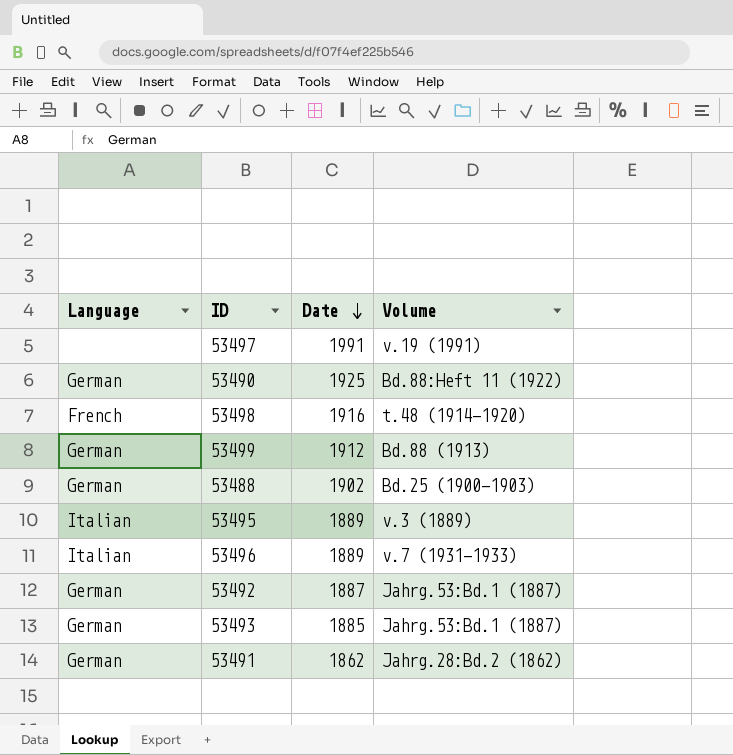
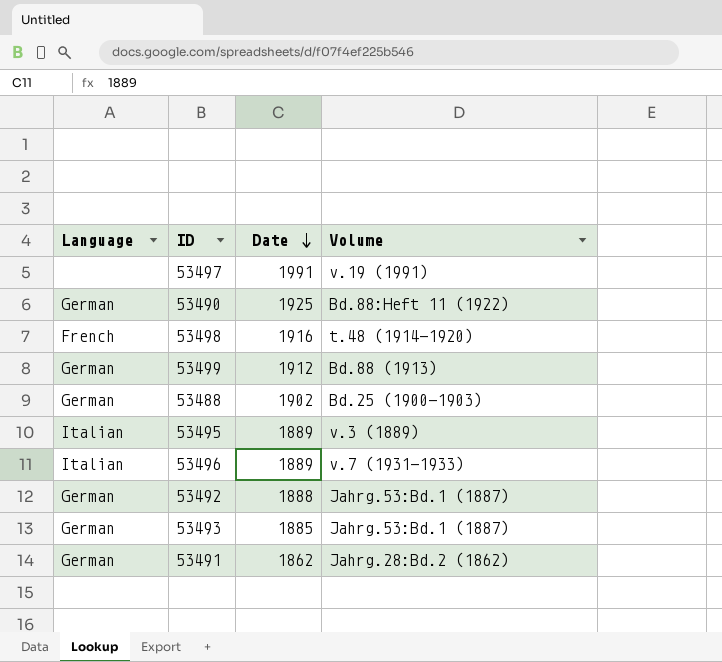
53492 | Date: 1887 -> 1888

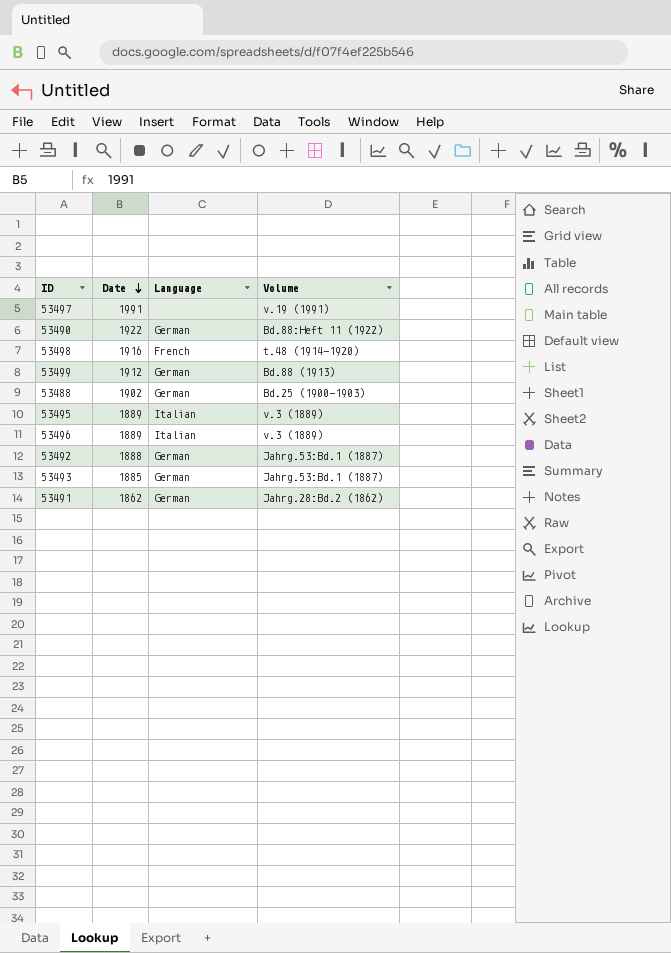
column Language | position: 1 -> 3
53490 | Date: 1925 -> 1922
53496 | Volume: v.7 (1931-1933) -> v.3 (1889)

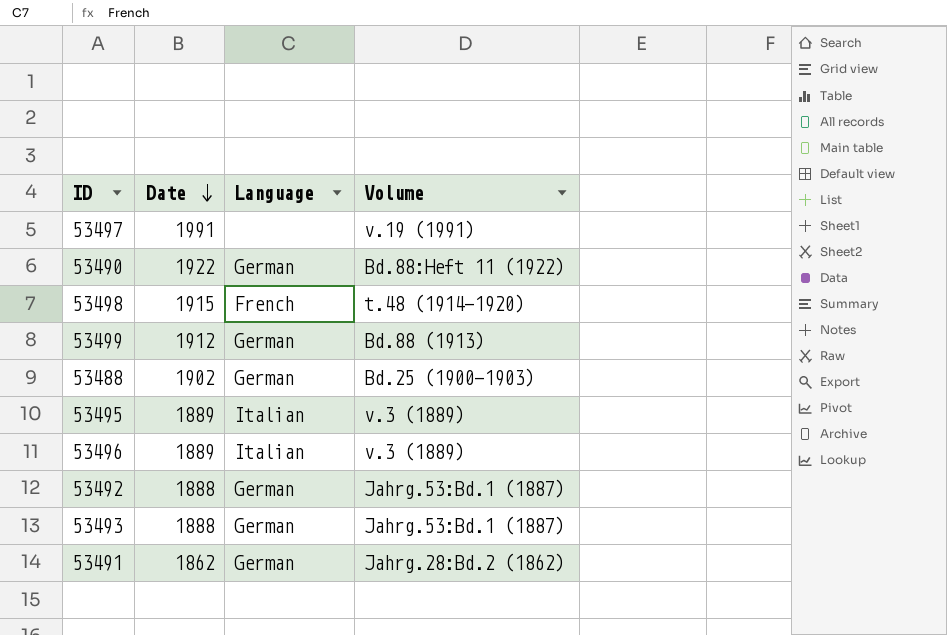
53498 | Date: 1916 -> 1915
53493 | Date: 1885 -> 1888

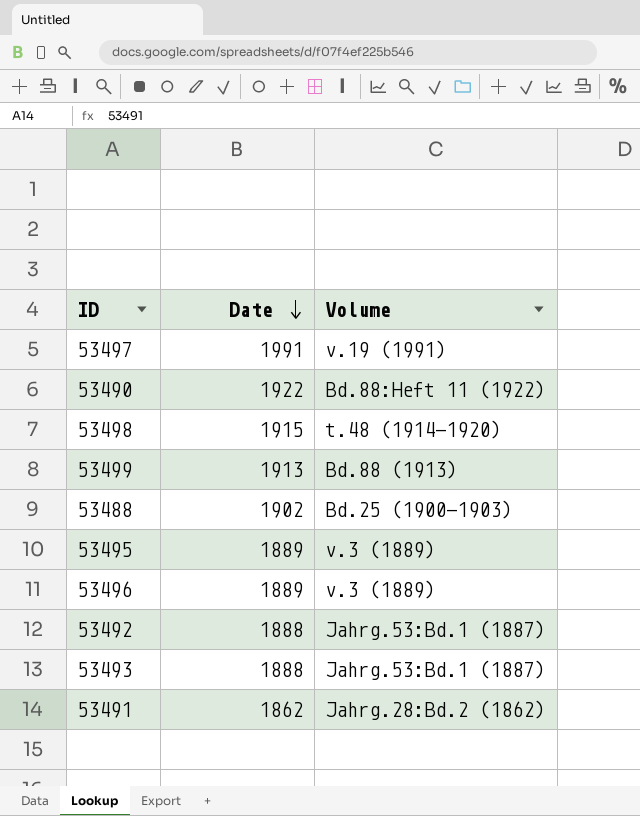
column Language | position: 3 -> none
53499 | Date: 1912 -> 1913

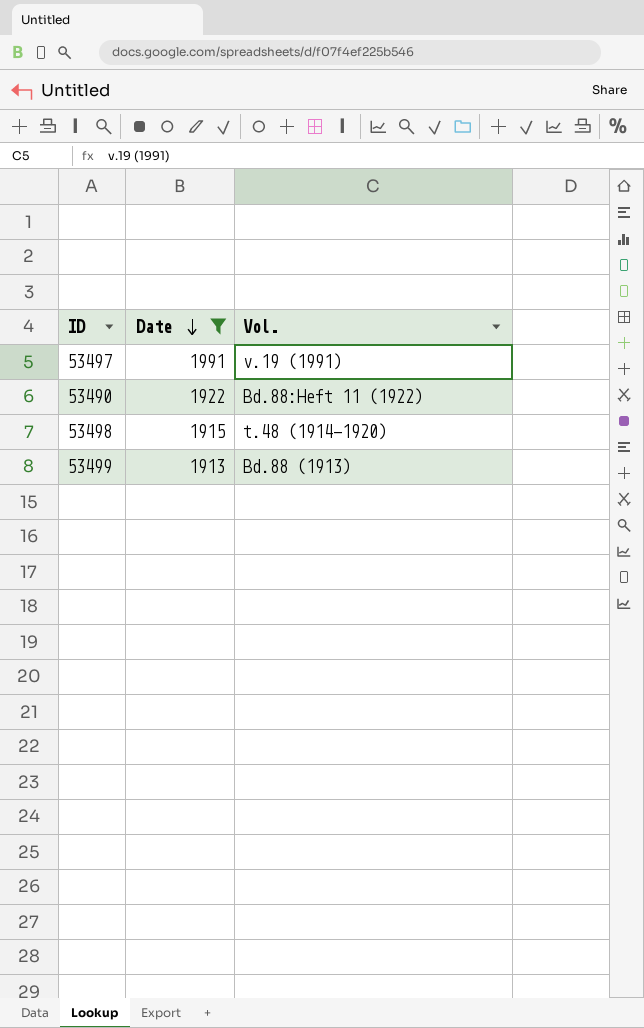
filter: none -> Date >= 1913
column name: Volume -> Vol.

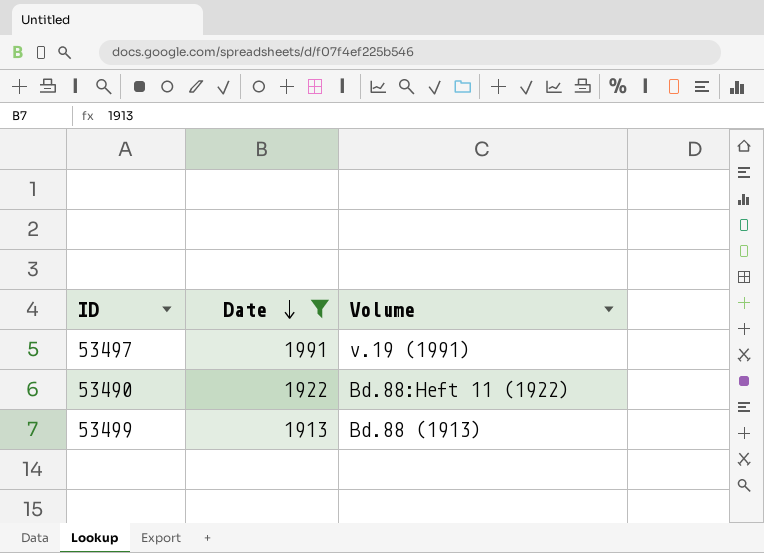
column name: Vol. -> Volume
row 53498: 1915 | t.48 (1914-1920) -> none

